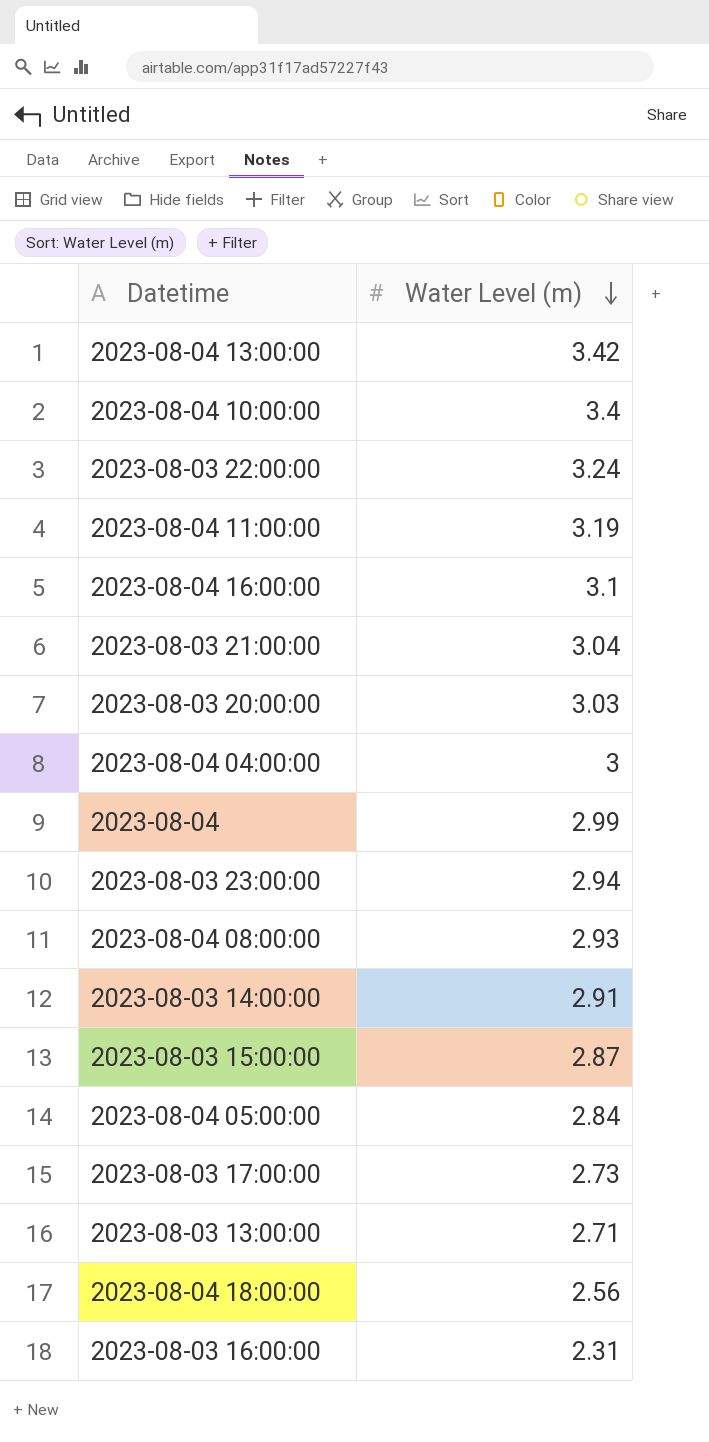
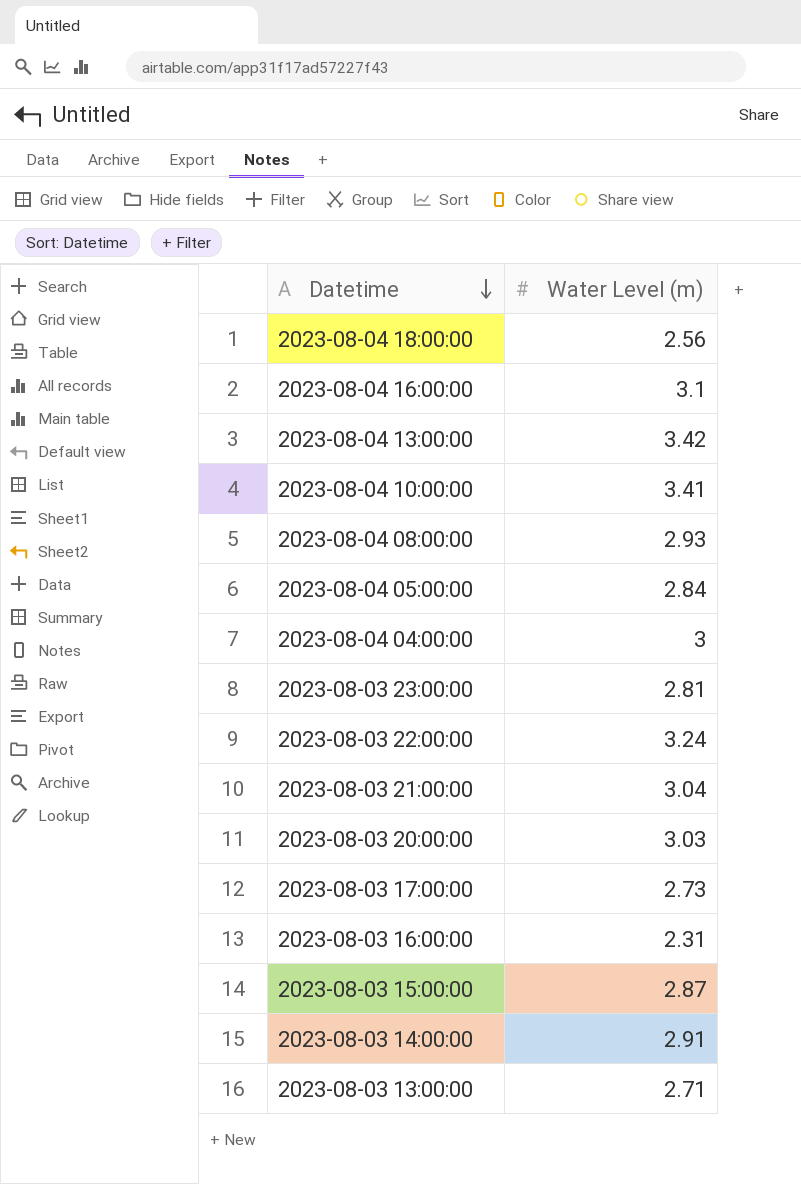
row order: Water Level (m) descending -> Datetime descending
row 2023-08-04 11:00:00: 3.19 -> none
row 2023-08-04: 2.99 -> none
2023-08-04 10:00:00 | Water Level (m): 3.4 -> 3.41
2023-08-03 23:00:00 | Water Level (m): 2.94 -> 2.81

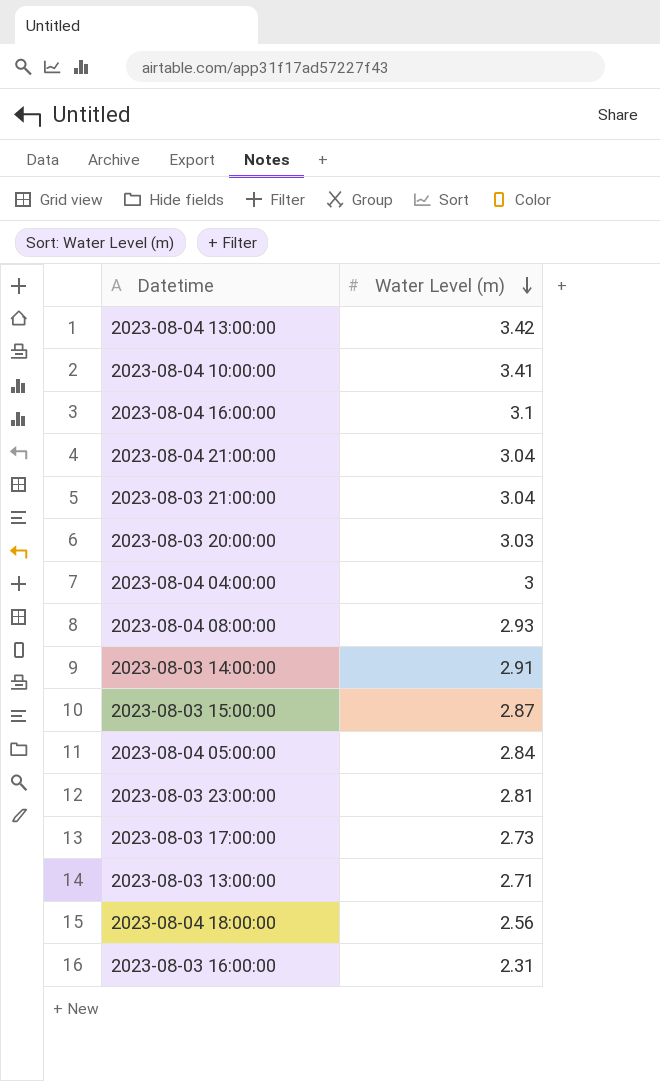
row order: Datetime descending -> Water Level (m) descending
row 2023-08-03 22:00:00: 3.24 -> none
row 2023-08-04 21:00:00: none -> 3.04

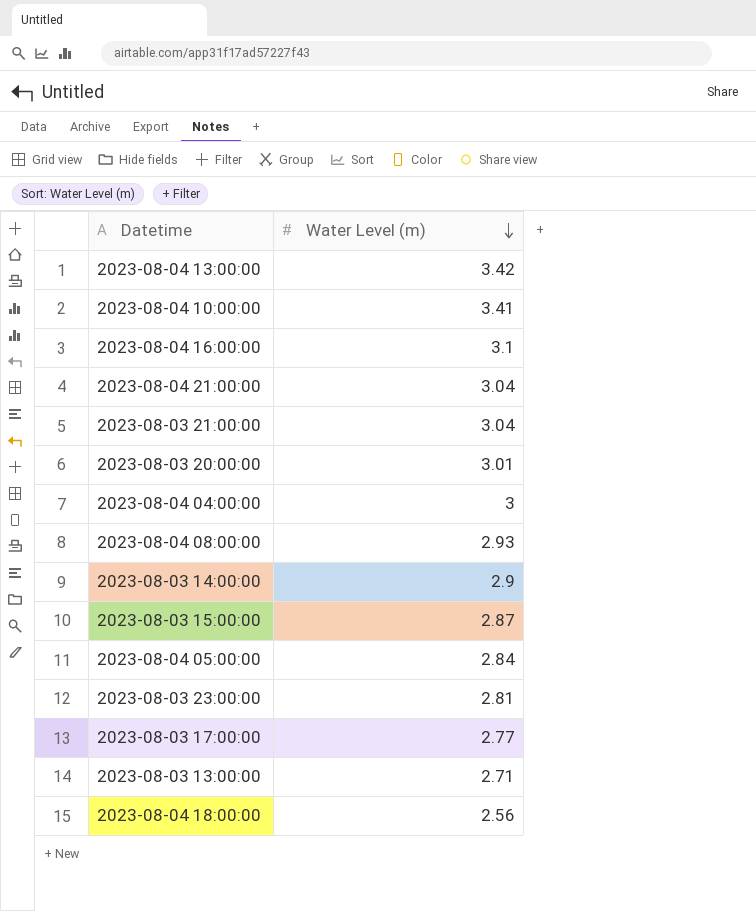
row 2023-08-03 16:00:00: 2.31 -> none
2023-08-03 20:00:00 | Water Level (m): 3.03 -> 3.01
2023-08-03 14:00:00 | Water Level (m): 2.91 -> 2.9
2023-08-03 17:00:00 | Water Level (m): 2.73 -> 2.77

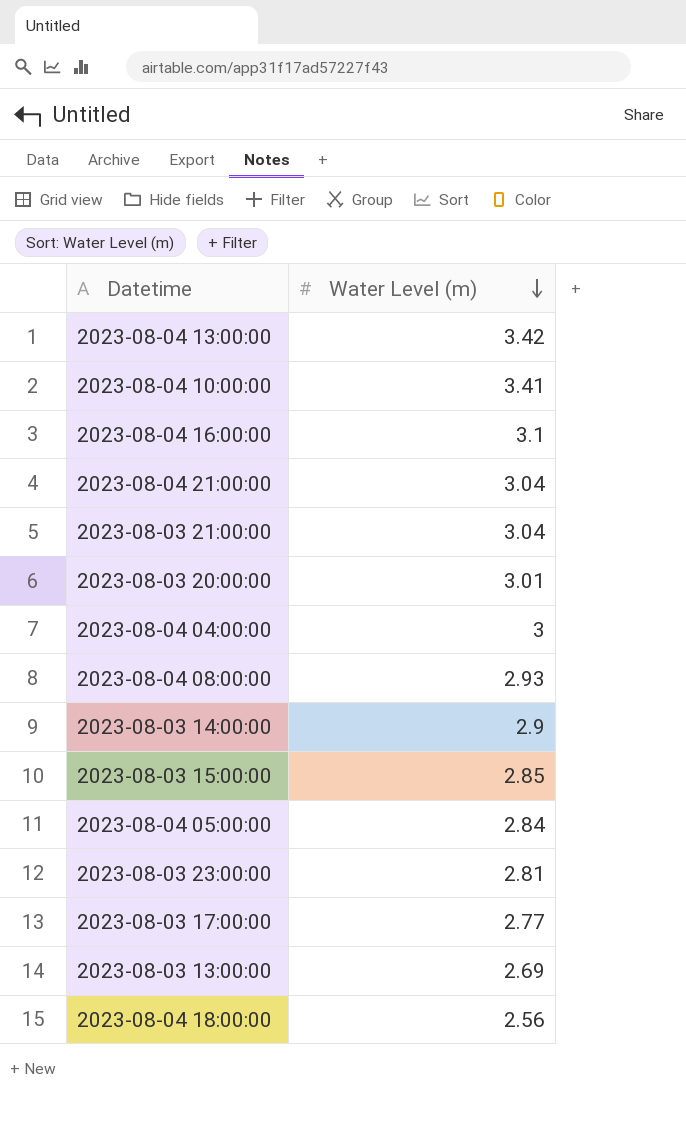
2023-08-03 15:00:00 | Water Level (m): 2.87 -> 2.85
2023-08-03 13:00:00 | Water Level (m): 2.71 -> 2.69

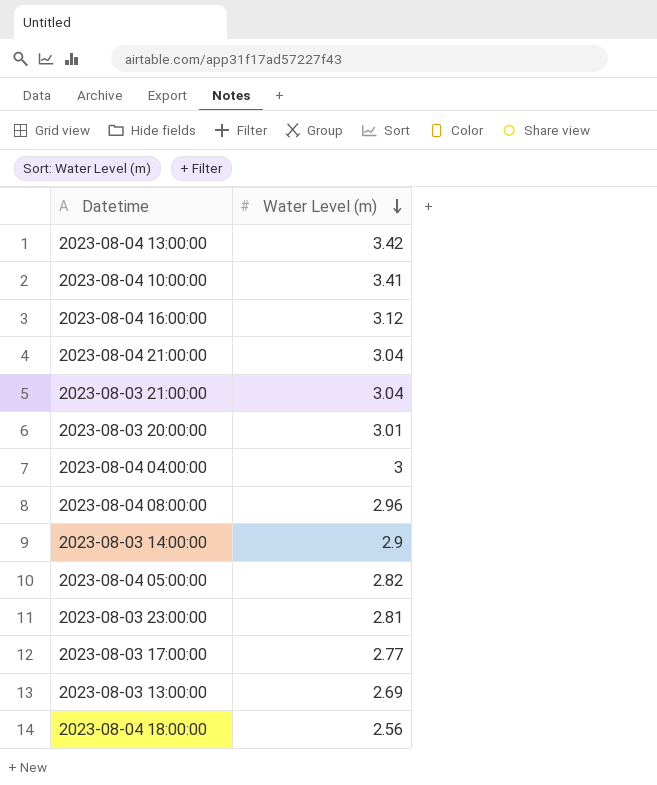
row 2023-08-03 15:00:00: 2.85 -> none
2023-08-04 16:00:00 | Water Level (m): 3.1 -> 3.12
2023-08-04 08:00:00 | Water Level (m): 2.93 -> 2.96
2023-08-04 05:00:00 | Water Level (m): 2.84 -> 2.82

